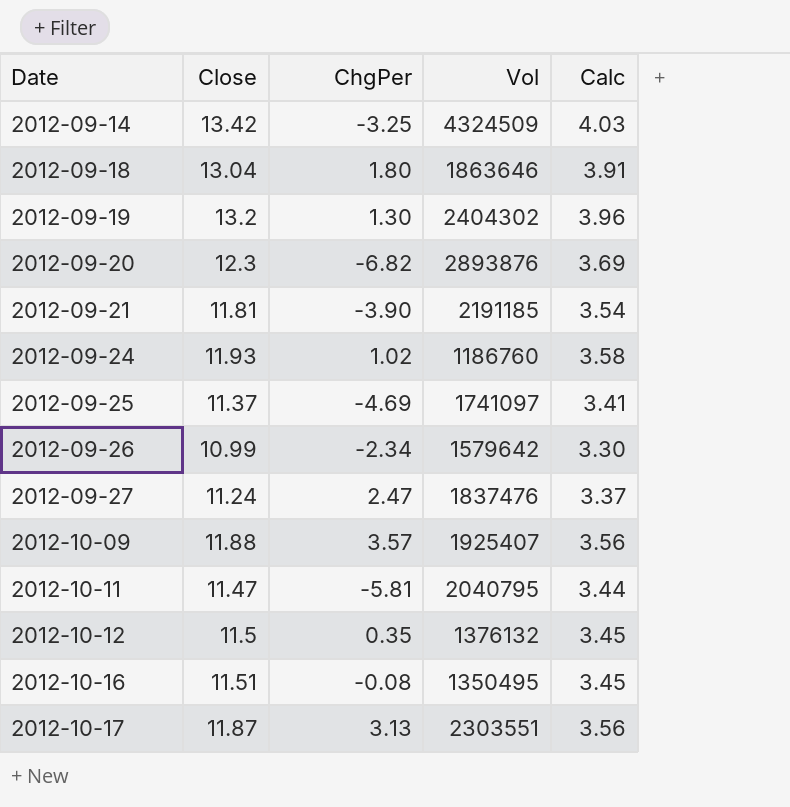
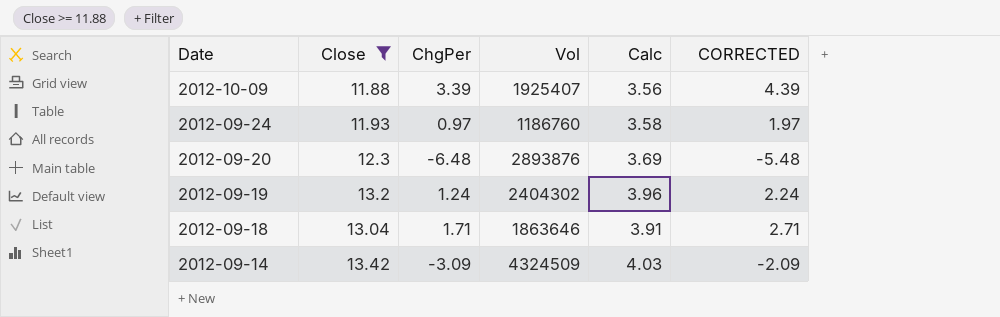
filter: none -> Close >= 11.88
row order: Date ascending -> Date descending
column CORRECTED | formula: none -> [ChgPer] + 1
2012-10-09 | ChgPer: 3.57 -> 3.39
2012-09-24 | ChgPer: 1.02 -> 0.97
2012-09-20 | ChgPer: -6.82 -> -6.48
2012-09-19 | ChgPer: 1.30 -> 1.24
2012-09-18 | ChgPer: 1.80 -> 1.71
2012-09-14 | ChgPer: -3.25 -> -3.09

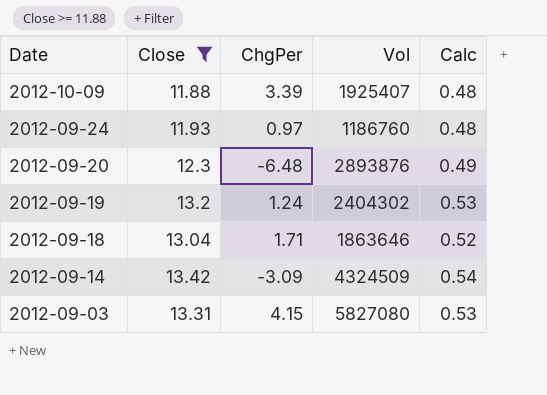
column CORRECTED | formula: [ChgPer] + 1 -> none
column Calc | formula: [Close] * 0.3 -> [Close] * 0.04
row 2012-09-03: none -> 13.31 | 4.15 | 5827080 | 0.53

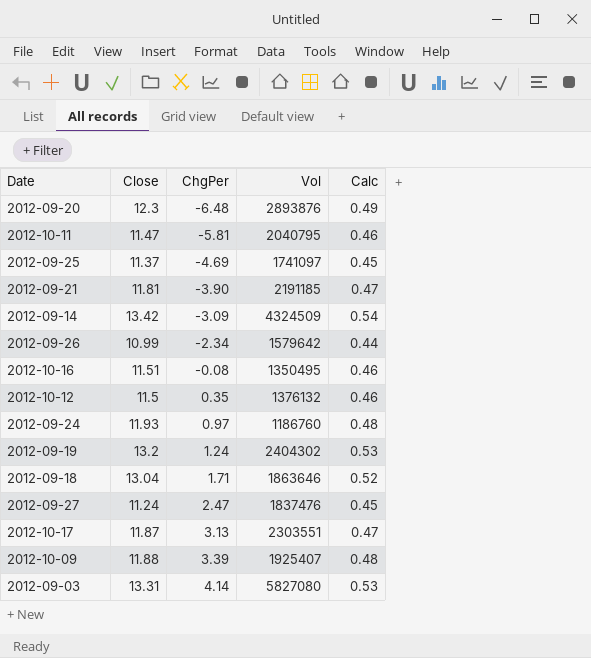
filter: Close >= 11.88 -> none
row order: Date descending -> ChgPer ascending
2012-09-03 | ChgPer: 4.15 -> 4.14

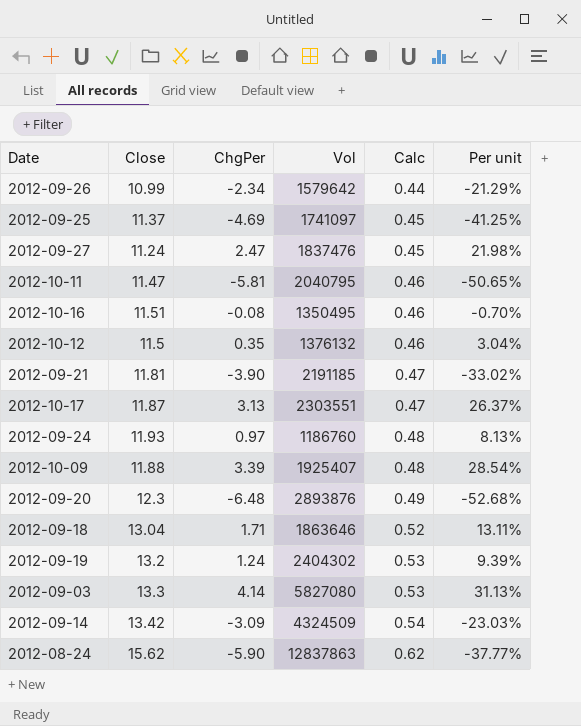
row order: ChgPer ascending -> Calc ascending
column Per unit | formula: none -> [ChgPer] / [Close]
2012-09-03 | Close: 13.31 -> 13.3
row 2012-08-24: none -> 15.62 | -5.90 | 12837863 | 0.62 | -37.77%

